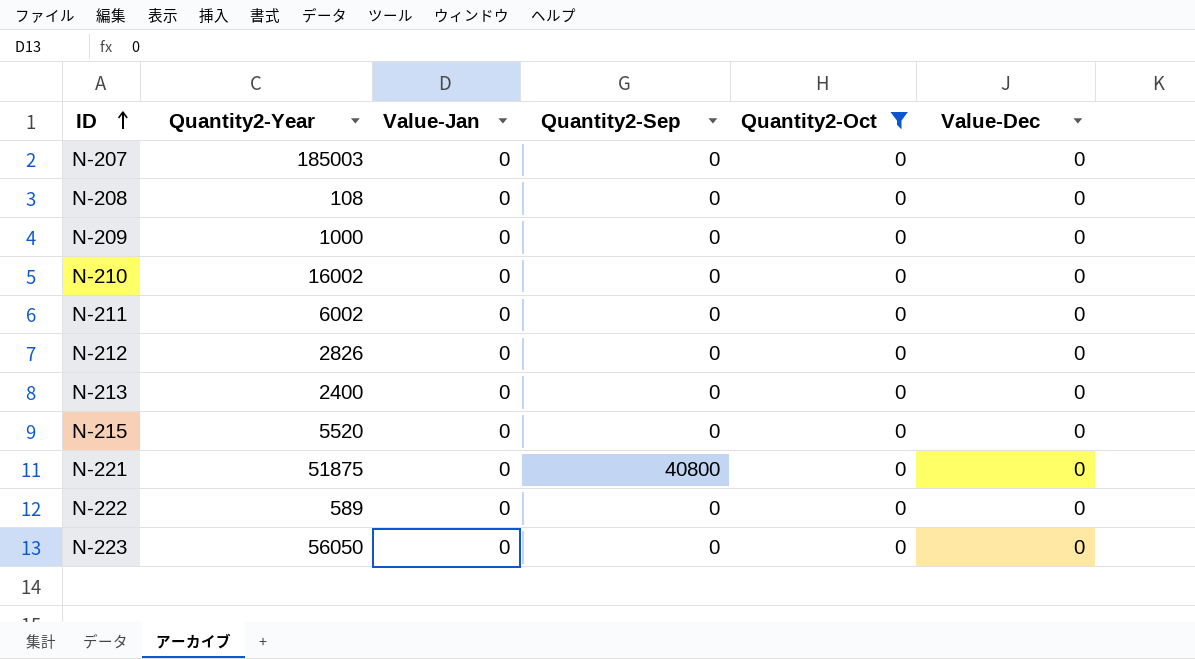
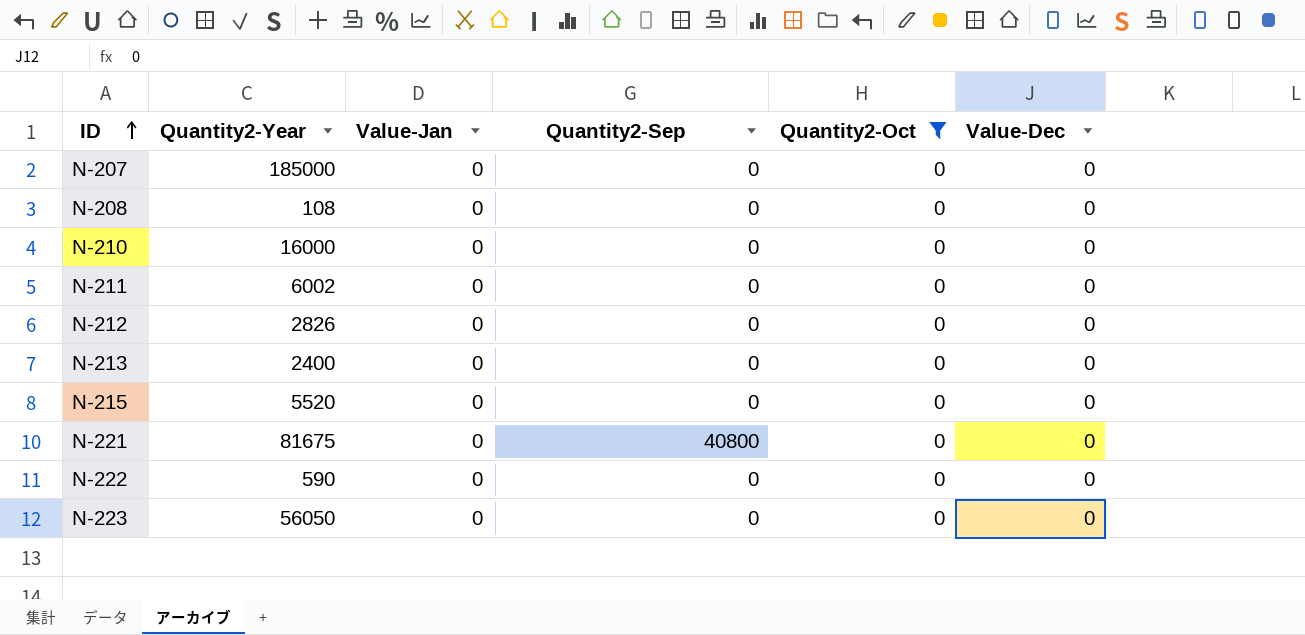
row N-209: 1000 | 0 | 0 | 0 | 0 -> none
N-207 | Quantity2-Year: 185003 -> 185000
N-210 | Quantity2-Year: 16002 -> 16000
N-221 | Quantity2-Year: 51875 -> 81675
N-222 | Quantity2-Year: 589 -> 590

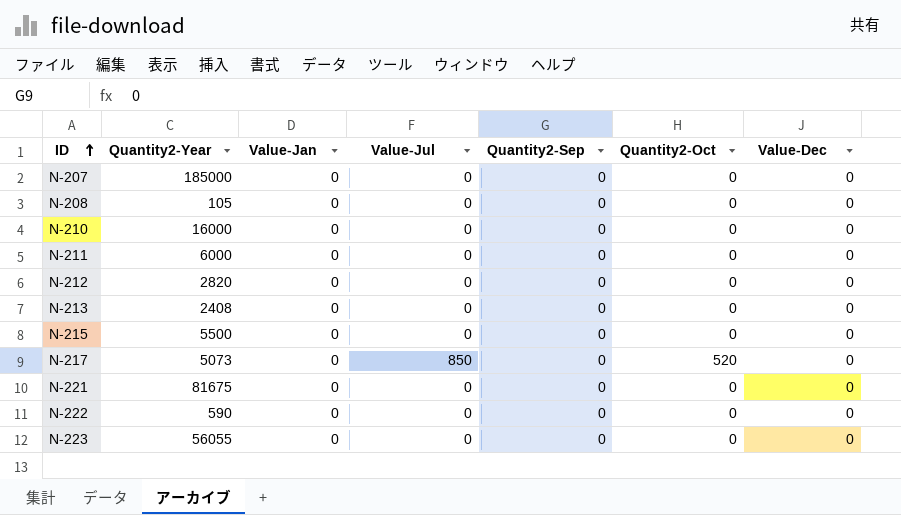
filter: Quantity2-Oct = 0 -> none
column Value-Jul | position: none -> 4
N-208 | Quantity2-Year: 108 -> 105
N-211 | Quantity2-Year: 6002 -> 6000
N-212 | Quantity2-Year: 2826 -> 2820
N-213 | Quantity2-Year: 2400 -> 2408
N-215 | Quantity2-Year: 5520 -> 5500
N-221 | Quantity2-Sep: 40800 -> 0
N-223 | Quantity2-Year: 56050 -> 56055

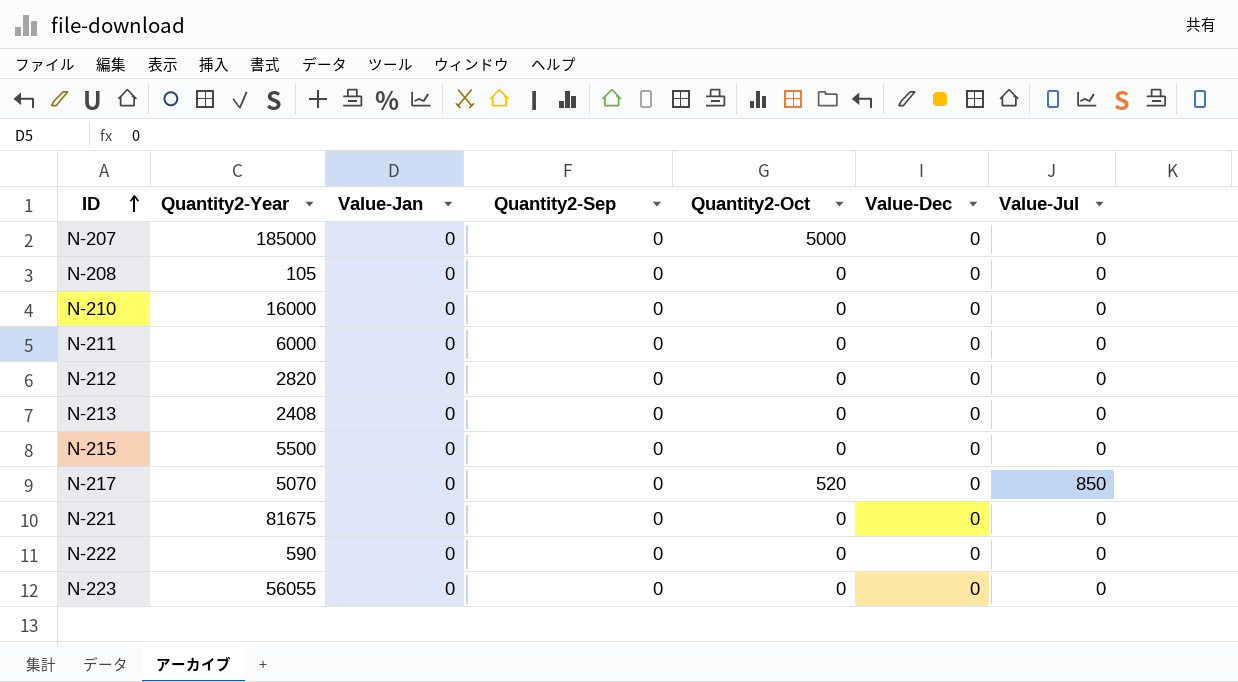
column Value-Jul | position: 4 -> 7
N-207 | Quantity2-Oct: 0 -> 5000
N-217 | Quantity2-Year: 5073 -> 5070

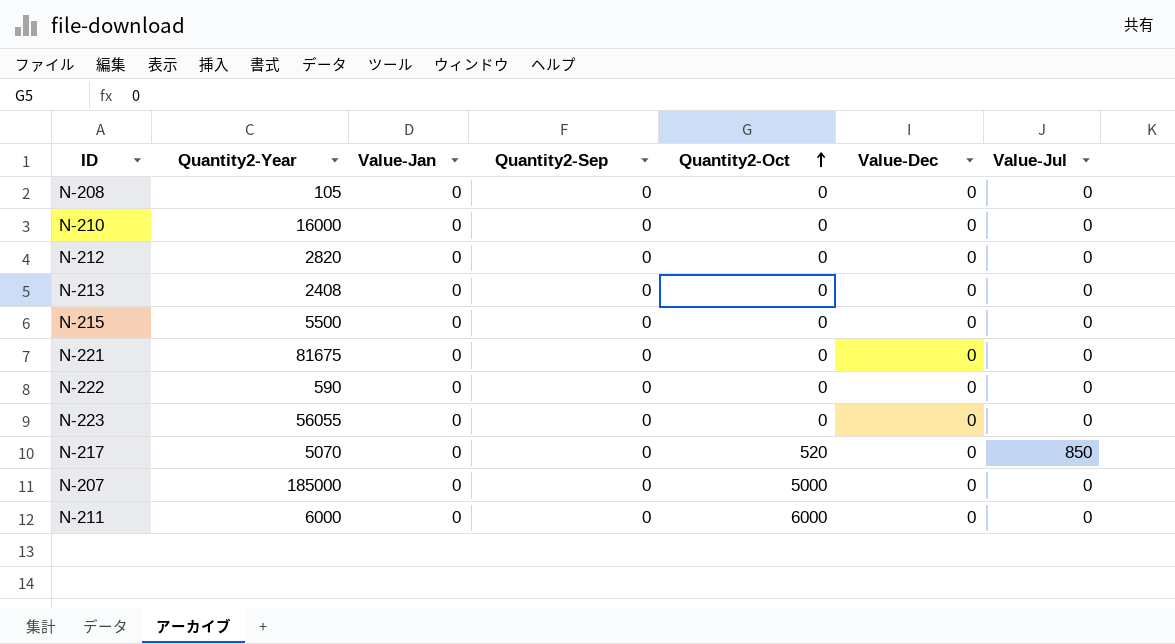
row order: ID ascending -> Quantity2-Oct ascending
N-211 | Quantity2-Oct: 0 -> 6000

